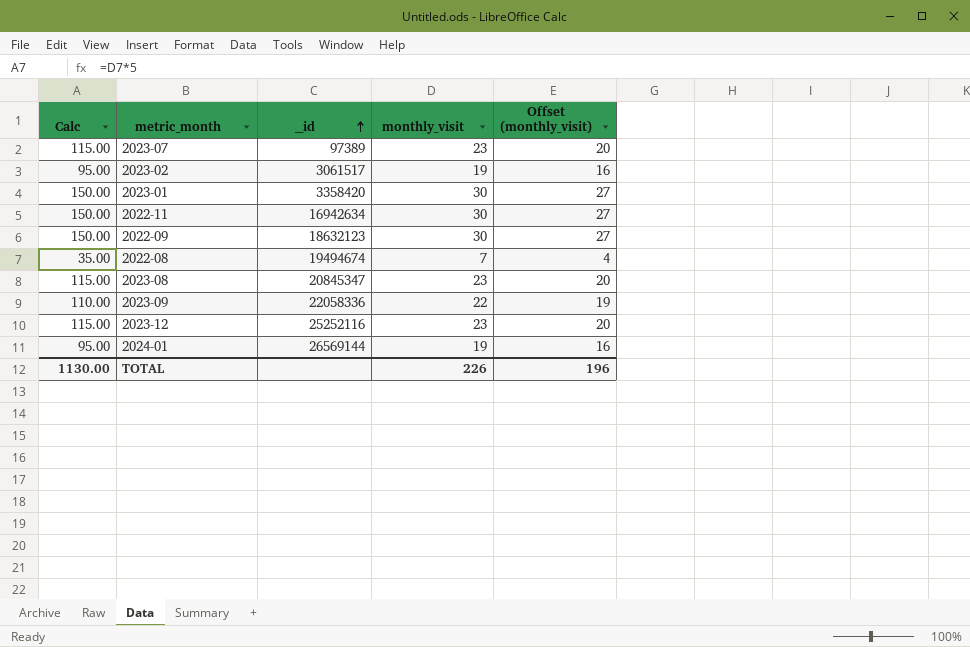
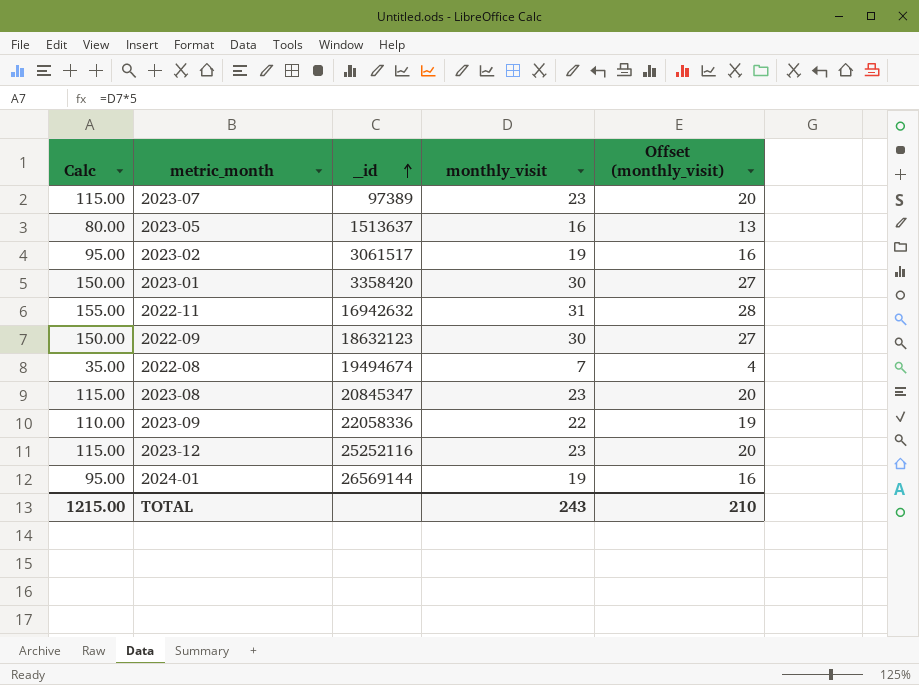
row 2023-05: none -> 80.00 | 1513637 | 16 | 13
2022-11 | Calc: 150.00 -> 155.00
2022-11 | __id: 16942634 -> 16942632
2022-11 | monthly_visit: 30 -> 31
2022-11 | Offset (monthly_visit): 27 -> 28
TOTAL | Calc: 1130.00 -> 1215.00
TOTAL | monthly_visit: 226 -> 243
TOTAL | Offset (monthly_visit): 196 -> 210

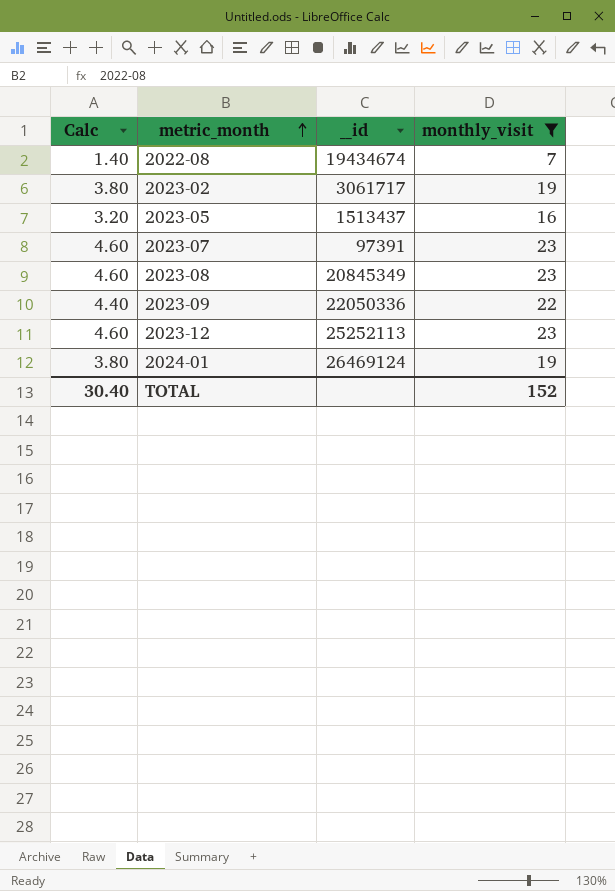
filter: none -> monthly_visit <= 23
row order: __id ascending -> metric_month ascending
column Offset (monthly_visit) | formula: [monthly_visit] - 3 -> none
column Calc | formula: [monthly_visit] * 5 -> [monthly_visit] * 0.2
2022-08 | __id: 19494674 -> 19434674
2023-02 | __id: 3061517 -> 3061717
2023-05 | __id: 1513637 -> 1513437
2023-07 | __id: 97389 -> 97391
2023-08 | __id: 20845347 -> 20845349
2023-09 | __id: 22058336 -> 22050336
2023-12 | __id: 25252116 -> 25252113
2024-01 | __id: 26569144 -> 26469124
TOTAL | Calc: 1215.00 -> 30.40
TOTAL | monthly_visit: 243 -> 152

